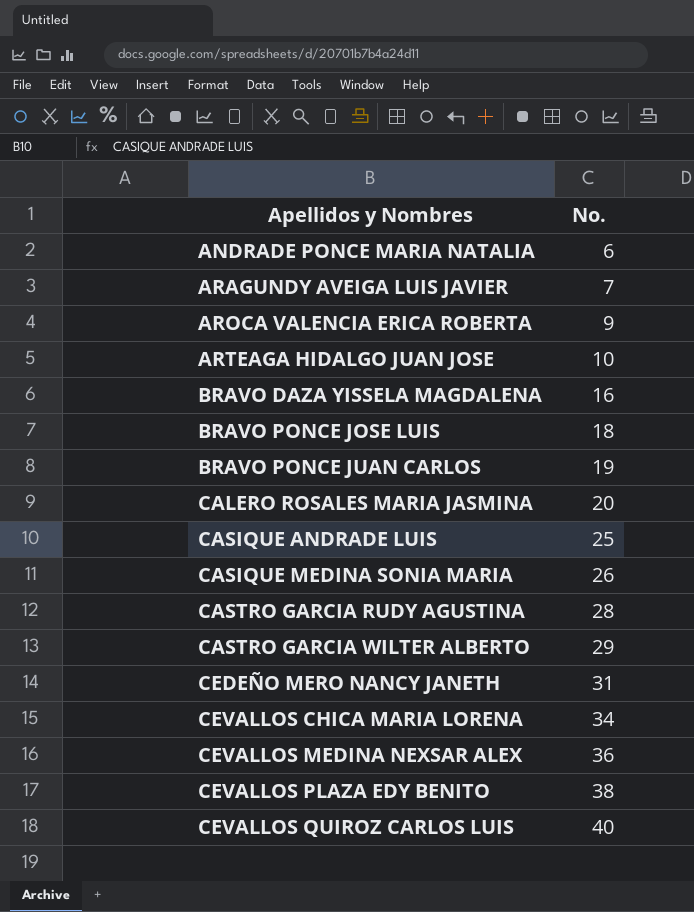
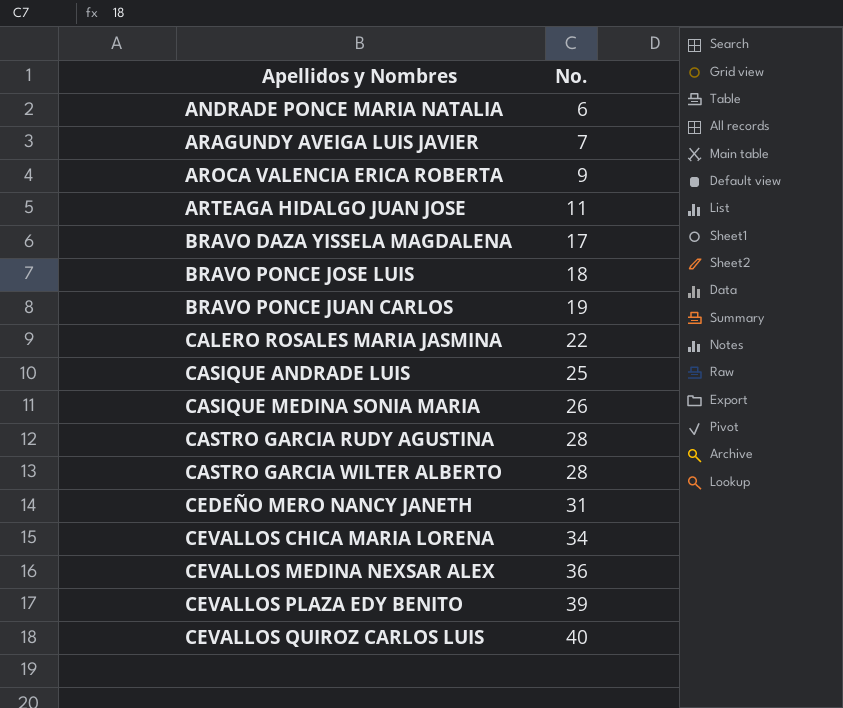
ARTEAGA HIDALGO JUAN JOSE | No.: 10 -> 11
BRAVO DAZA YISSELA MAGDALENA | No.: 16 -> 17
CALERO ROSALES MARIA JASMINA | No.: 20 -> 22
CASTRO GARCIA WILTER ALBERTO | No.: 29 -> 28
CEVALLOS PLAZA EDY BENITO | No.: 38 -> 39

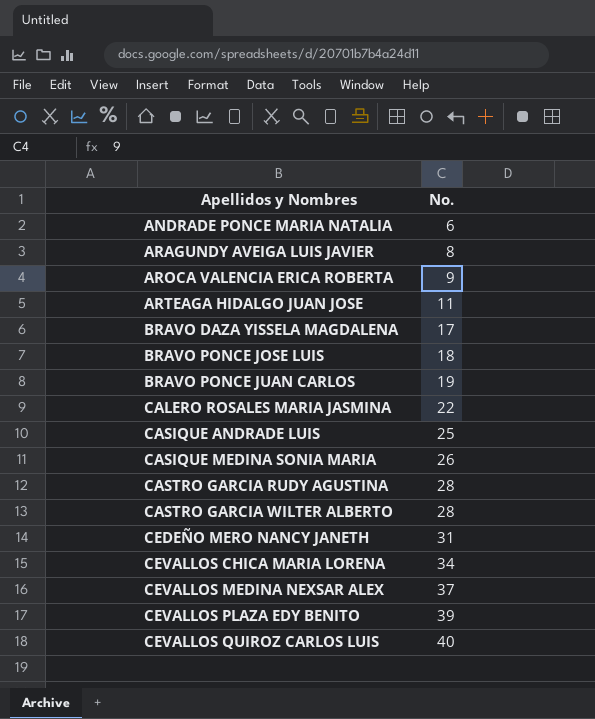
ARAGUNDY AVEIGA LUIS JAVIER | No.: 7 -> 8
CEVALLOS MEDINA NEXSAR ALEX | No.: 36 -> 37

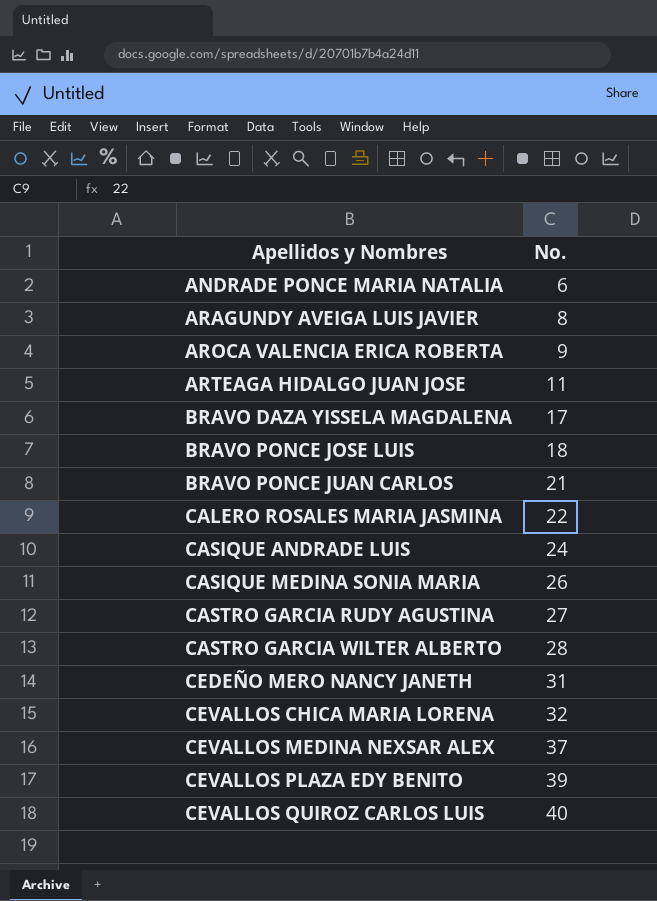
BRAVO PONCE JUAN CARLOS | No.: 19 -> 21
CASIQUE ANDRADE LUIS | No.: 25 -> 24
CASTRO GARCIA RUDY AGUSTINA | No.: 28 -> 27
CEVALLOS CHICA MARIA LORENA | No.: 34 -> 32

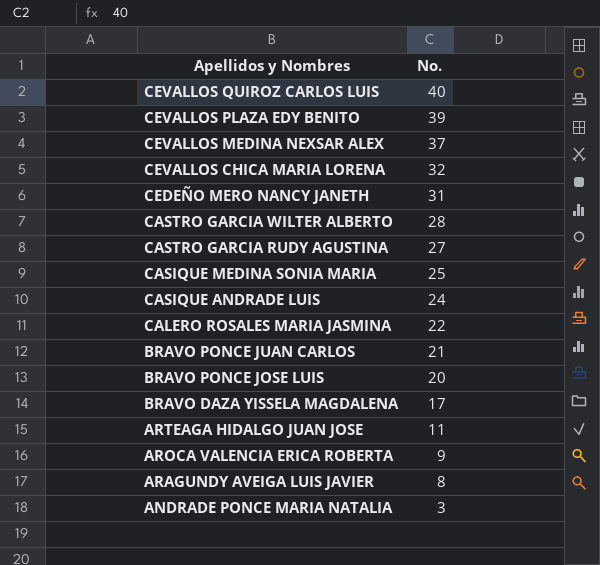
row order: Apellidos y Nombres ascending -> Apellidos y Nombres descending
CASIQUE MEDINA SONIA MARIA | No.: 26 -> 25
BRAVO PONCE JOSE LUIS | No.: 18 -> 20
ANDRADE PONCE MARIA NATALIA | No.: 6 -> 3

